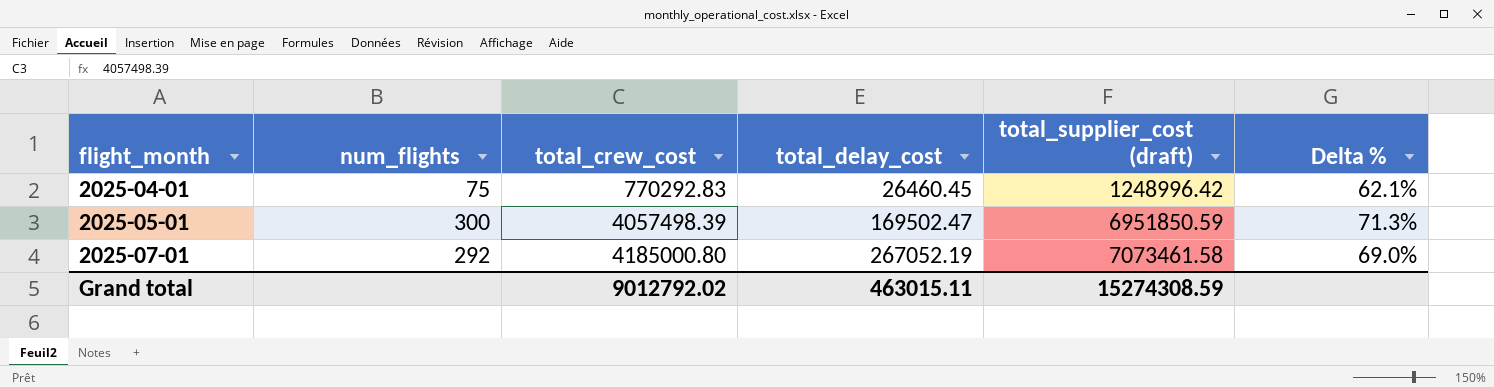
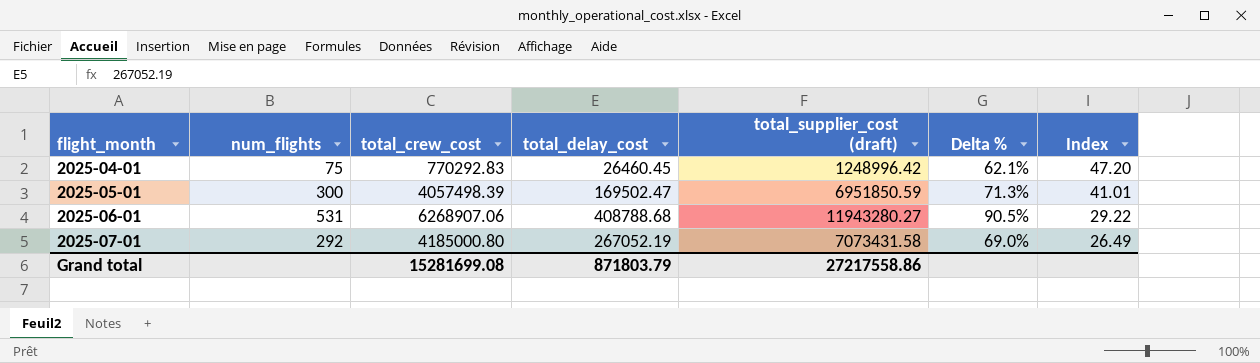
column Index | formula: none -> [total_supplier_cost (draft)] / [total_delay_cost]
row 2025-06-01: none -> 531 | 6268907.06 | 408788.68 | 11943280.27 | 90.5% | 29.22
2025-07-01 | total_supplier_cost (draft): 7073461.58 -> 7073431.58
Grand total | total_crew_cost: 9012792.02 -> 15281699.08
Grand total | total_delay_cost: 463015.11 -> 871803.79
Grand total | total_supplier_cost (draft): 15274308.59 -> 27217558.86

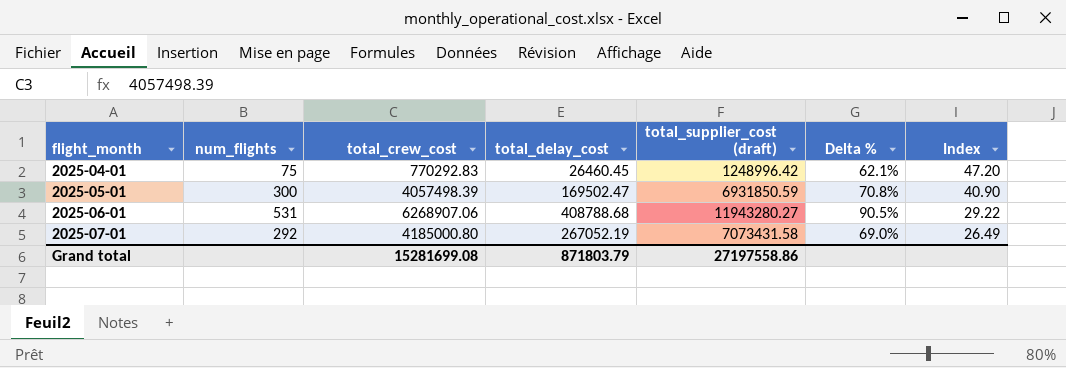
2025-05-01 | total_supplier_cost (draft): 6951850.59 -> 6931850.59
2025-05-01 | Delta %: 71.3% -> 70.8%
2025-05-01 | Index: 41.01 -> 40.90
Grand total | total_supplier_cost (draft): 27217558.86 -> 27197558.86

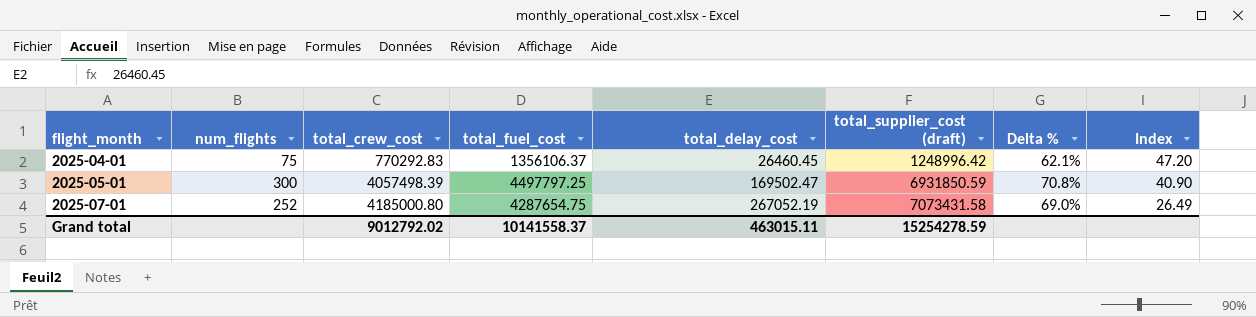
column total_fuel_cost | position: none -> 4
row 2025-06-01: 531 | 6268907.06 | 408788.68 | 11943280.27 | 90.5% | 29.22 -> none
2025-07-01 | num_flights: 292 -> 252
Grand total | total_crew_cost: 15281699.08 -> 9012792.02
Grand total | total_delay_cost: 871803.79 -> 463015.11
Grand total | total_supplier_cost (draft): 27197558.86 -> 15254278.59

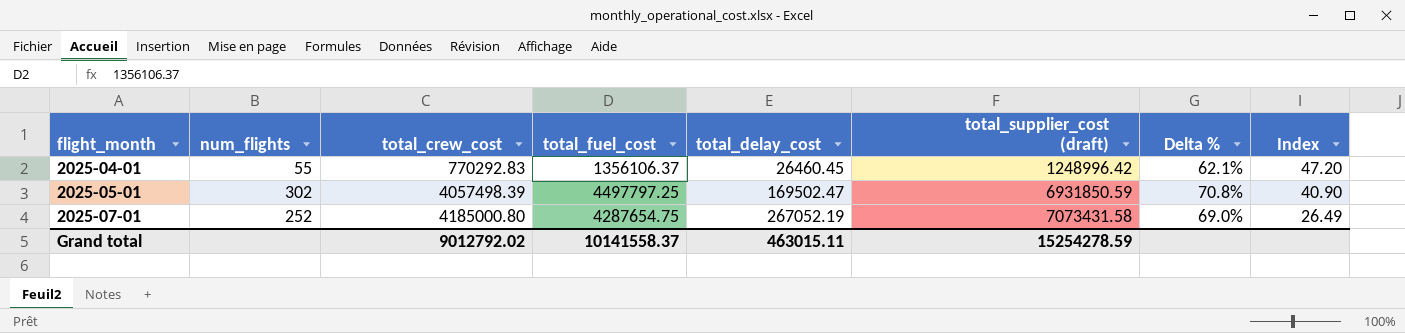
2025-04-01 | num_flights: 75 -> 55
2025-05-01 | num_flights: 300 -> 302

